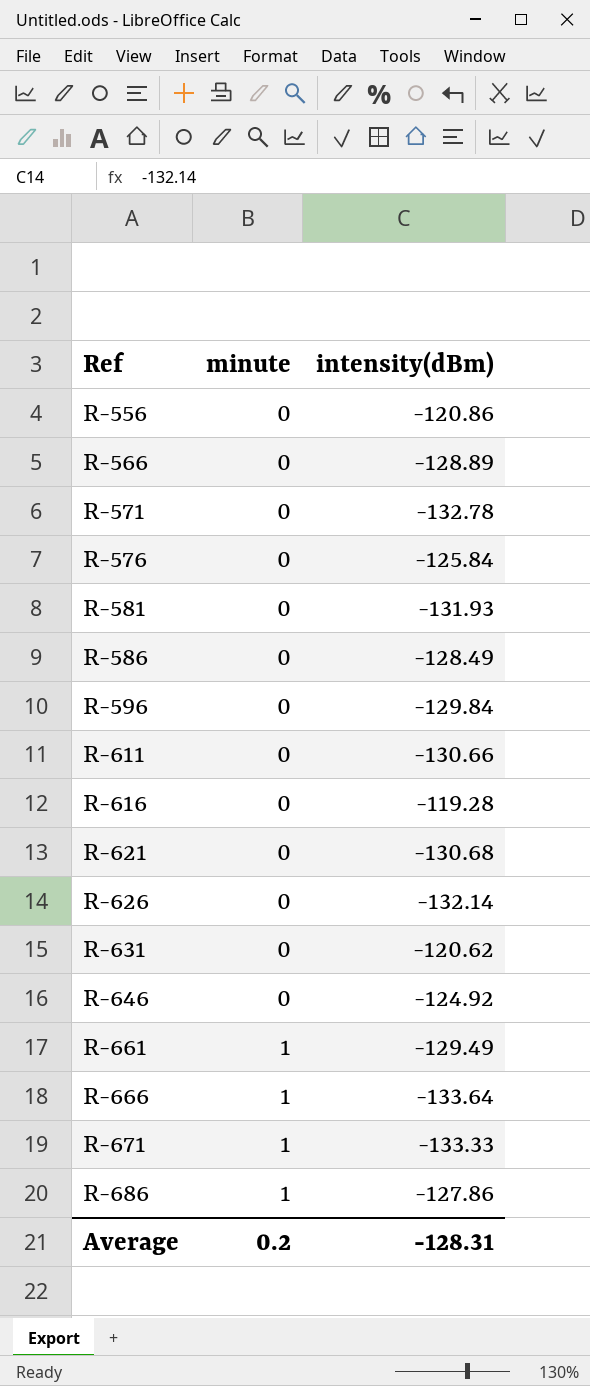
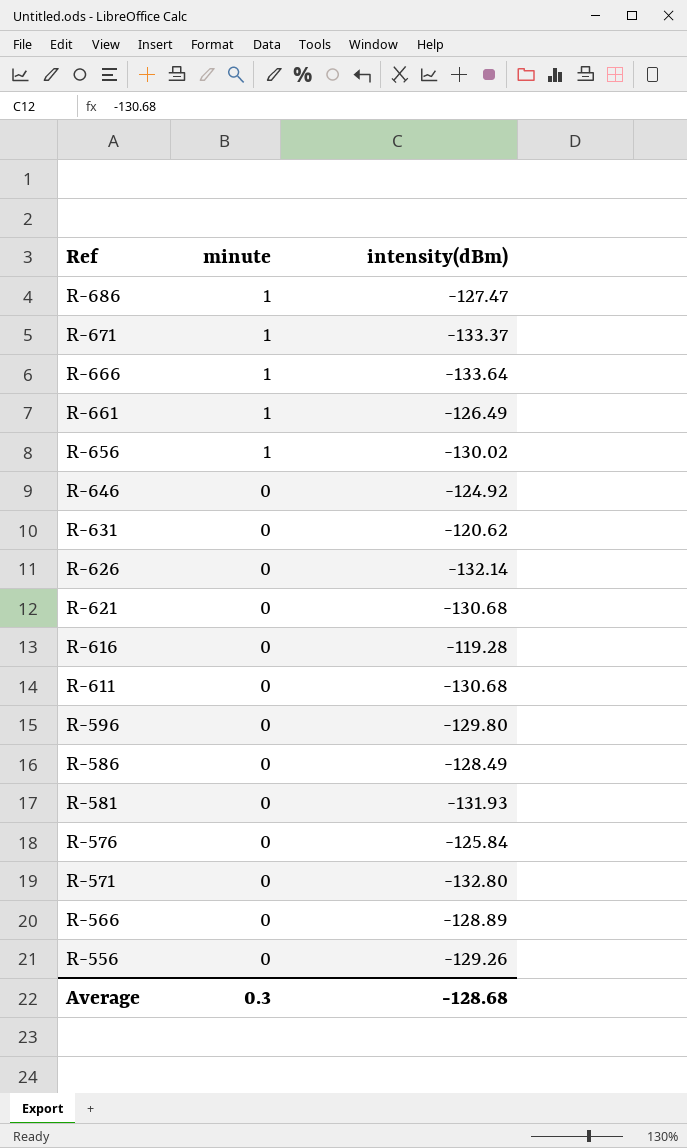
row order: Ref ascending -> Ref descending
R-686 | intensity(dBm): -127.86 -> -127.47
R-671 | intensity(dBm): -133.33 -> -133.37
R-661 | intensity(dBm): -129.49 -> -126.49
row R-656: none -> 1 | -130.02
R-611 | intensity(dBm): -130.66 -> -130.68
R-596 | intensity(dBm): -129.84 -> -129.80
R-571 | intensity(dBm): -132.78 -> -132.80
R-556 | intensity(dBm): -120.86 -> -129.26
Average | minute: 0.2 -> 0.3
Average | intensity(dBm): -128.31 -> -128.68

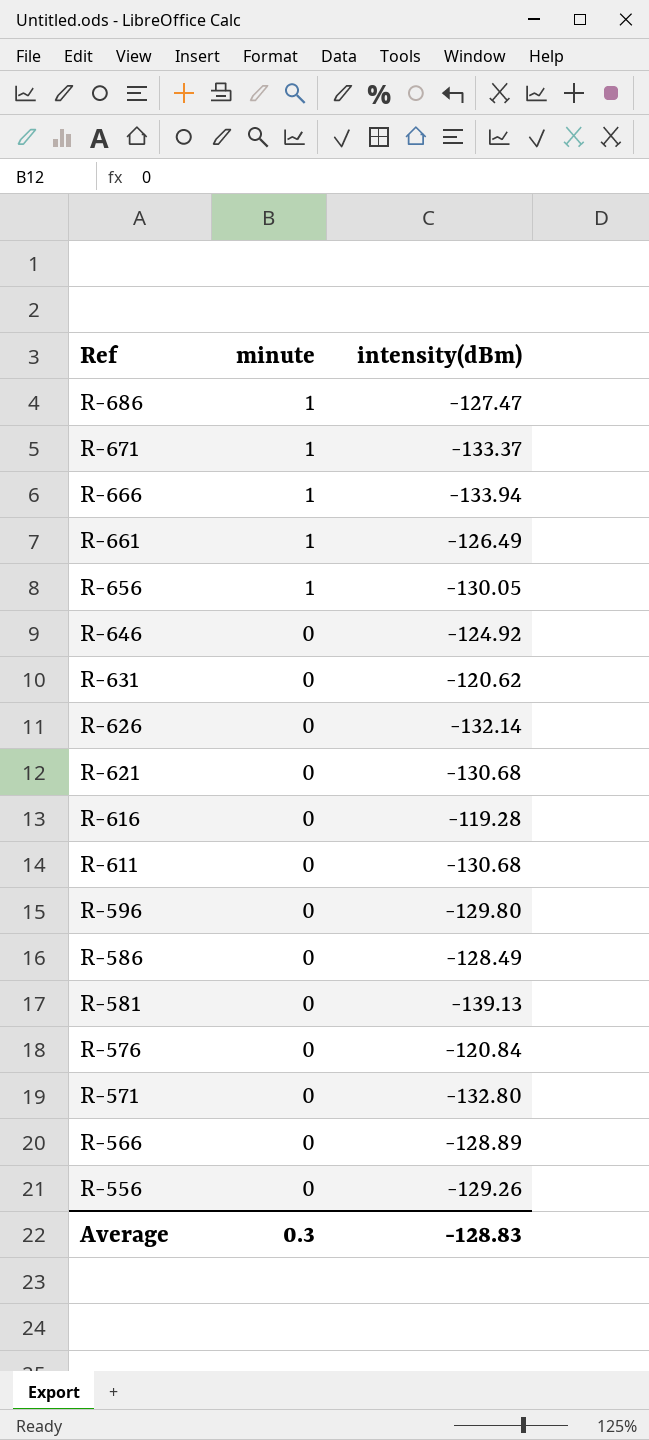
R-666 | intensity(dBm): -133.64 -> -133.94
R-656 | intensity(dBm): -130.02 -> -130.05
R-581 | intensity(dBm): -131.93 -> -139.13
R-576 | intensity(dBm): -125.84 -> -120.84
Average | intensity(dBm): -128.68 -> -128.83

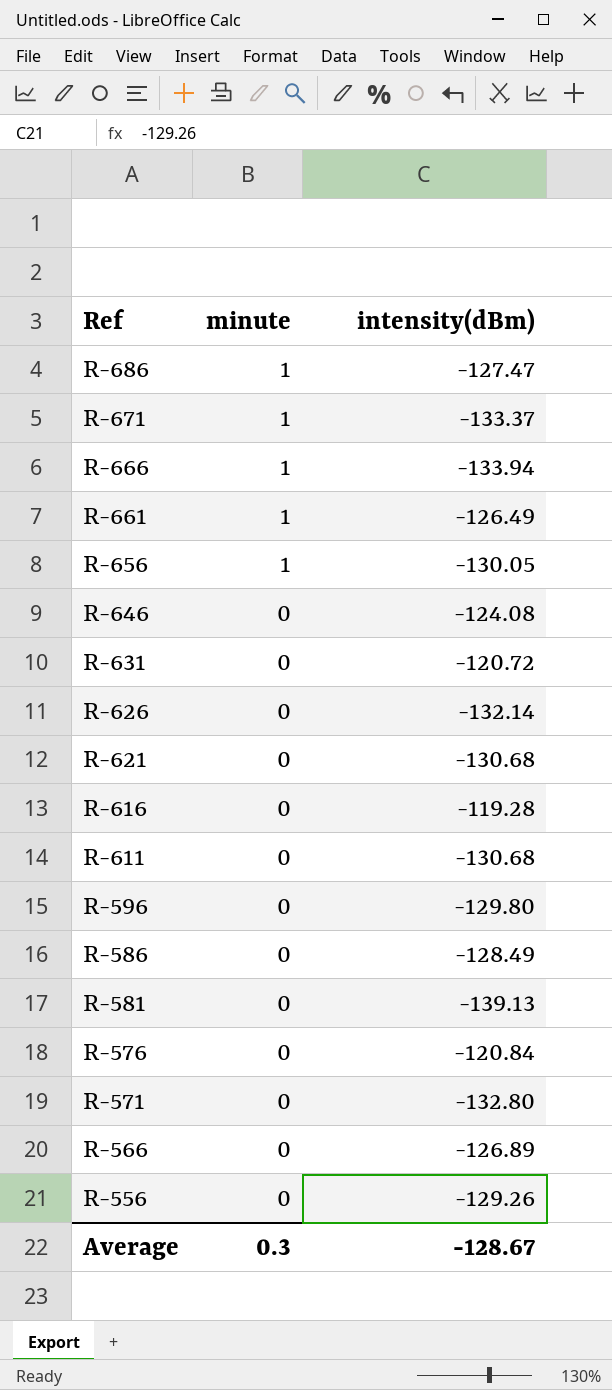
R-646 | intensity(dBm): -124.92 -> -124.08
R-631 | intensity(dBm): -120.62 -> -120.72
R-566 | intensity(dBm): -128.89 -> -126.89
Average | intensity(dBm): -128.83 -> -128.67

